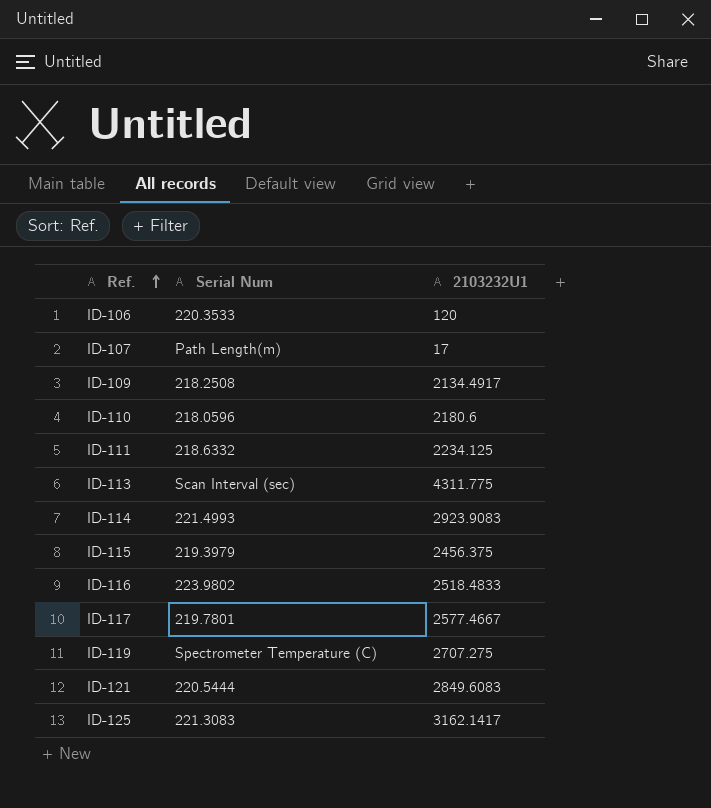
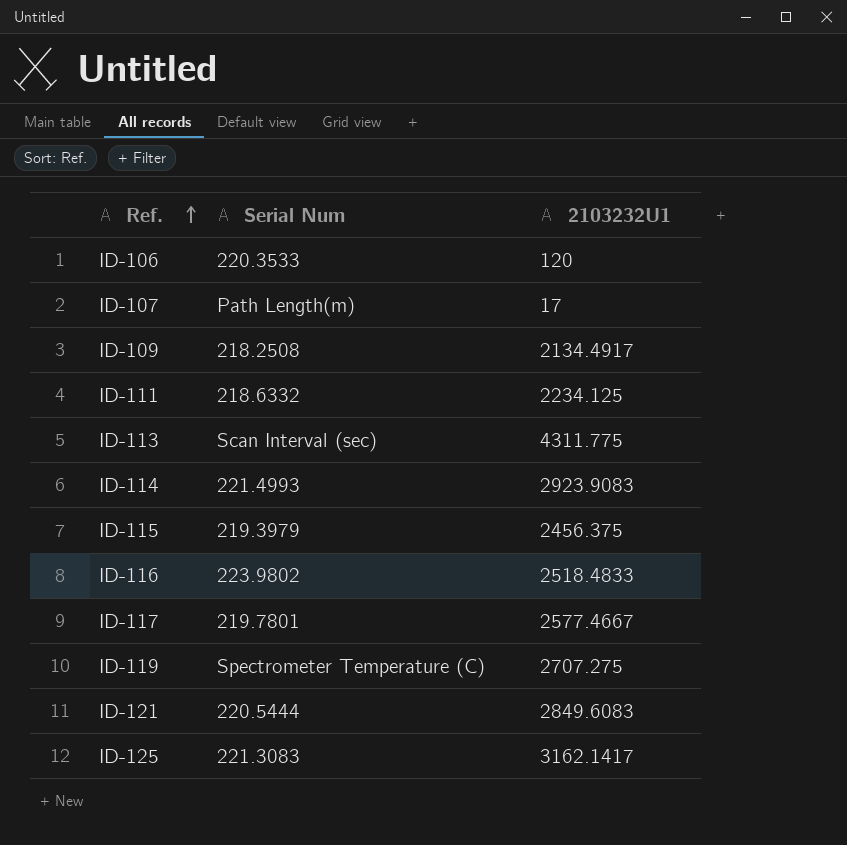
row ID-110: 218.0596 | 2180.6 -> none

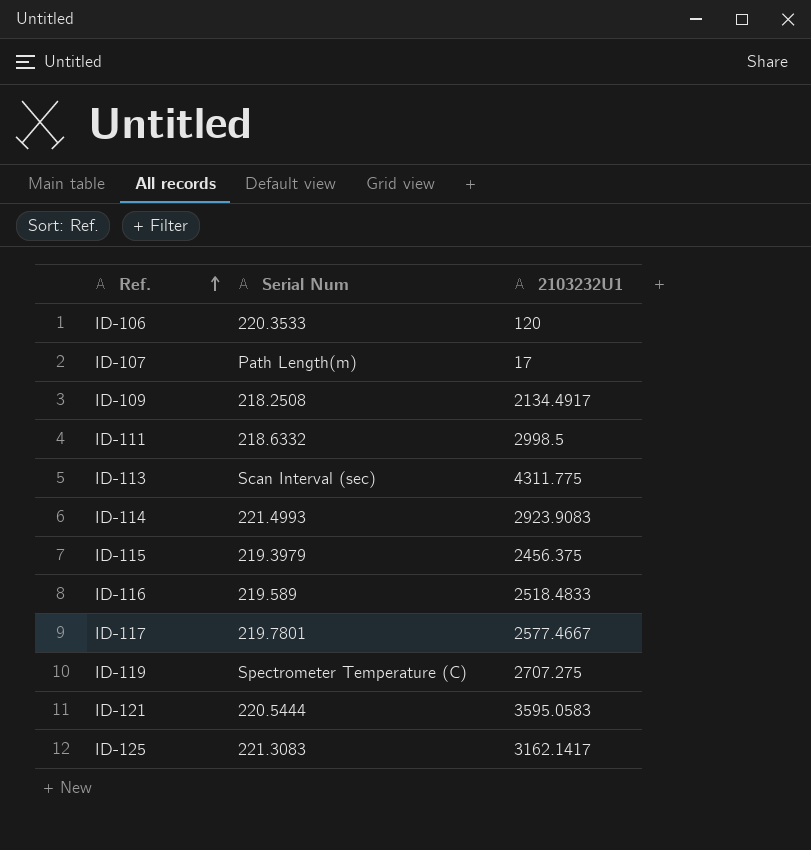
ID-111 | 2103232U1: 2234.125 -> 2998.5
ID-116 | Serial Num: 223.9802 -> 219.589
ID-121 | 2103232U1: 2849.6083 -> 3595.0583

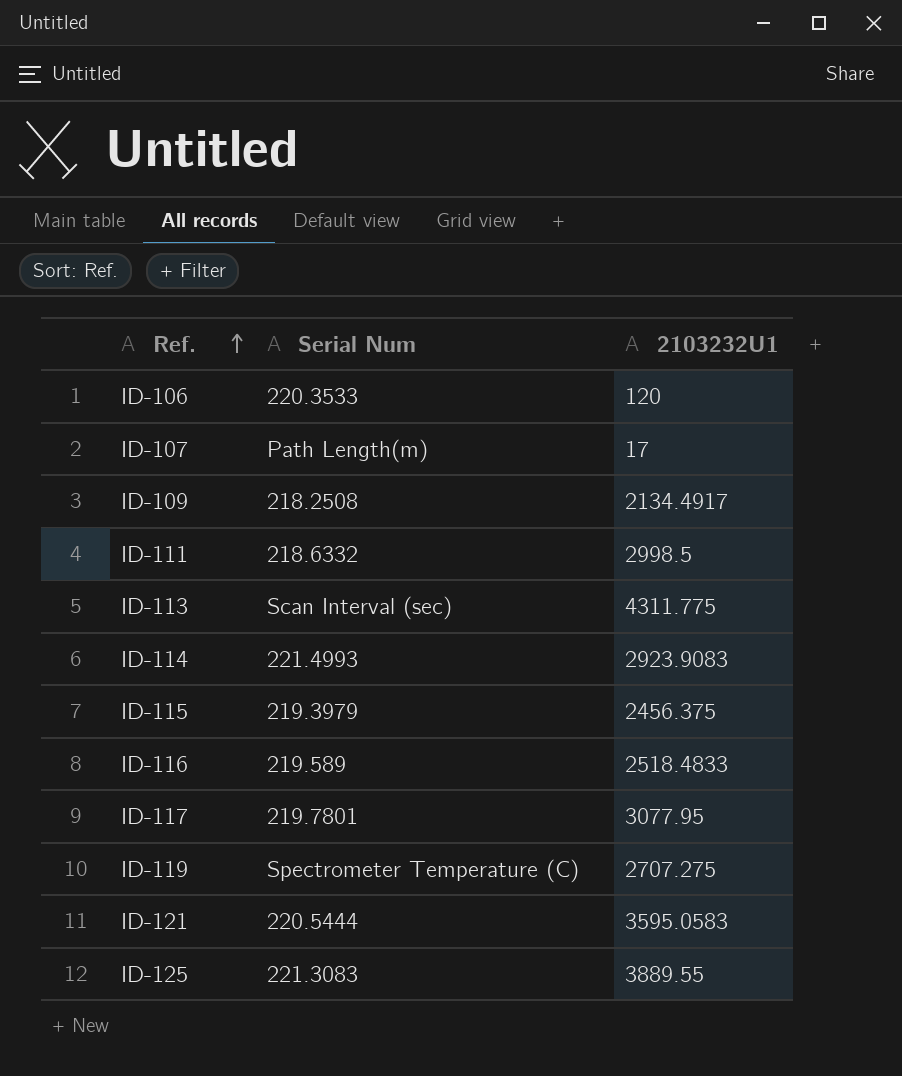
ID-117 | 2103232U1: 2577.4667 -> 3077.95
ID-125 | 2103232U1: 3162.1417 -> 3889.55

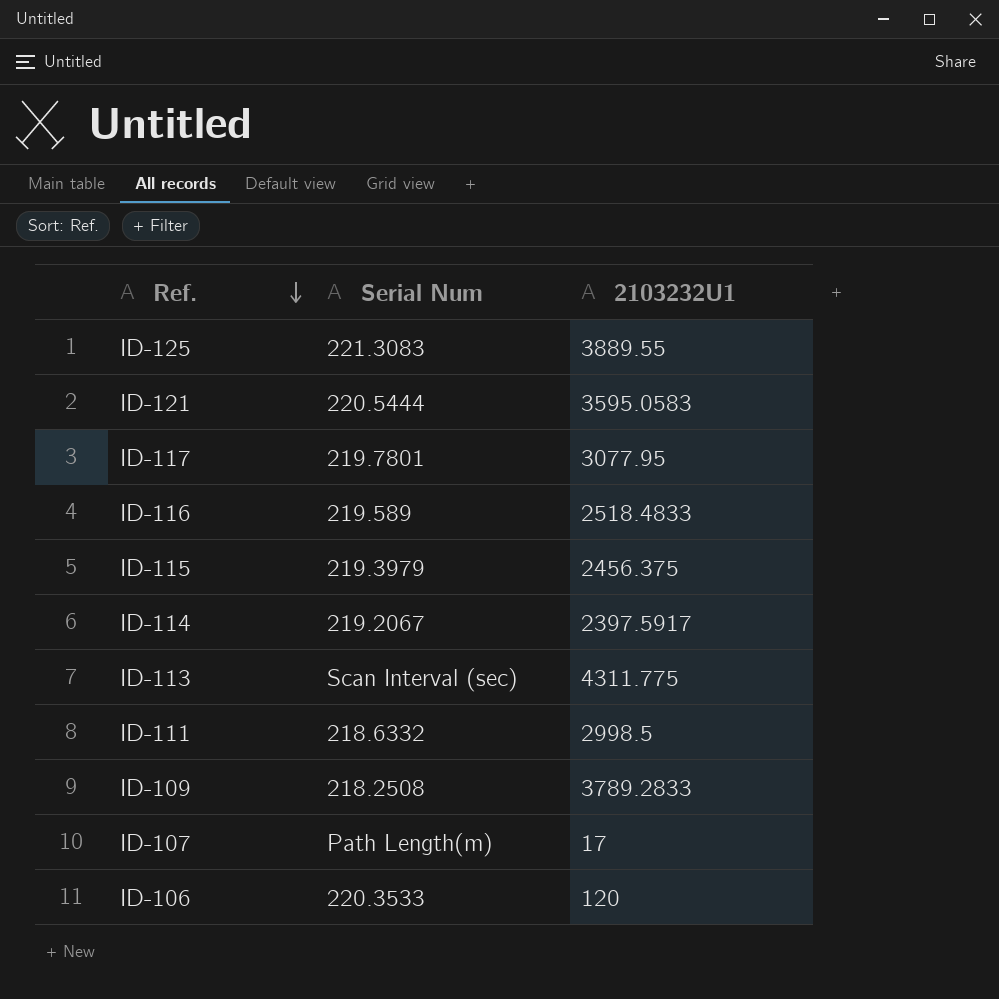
row order: Ref. ascending -> Ref. descending
row ID-119: Spectrometer Temperature (C) | 2707.275 -> none
ID-114 | Serial Num: 221.4993 -> 219.2067
ID-114 | 2103232U1: 2923.9083 -> 2397.5917
ID-109 | 2103232U1: 2134.4917 -> 3789.2833

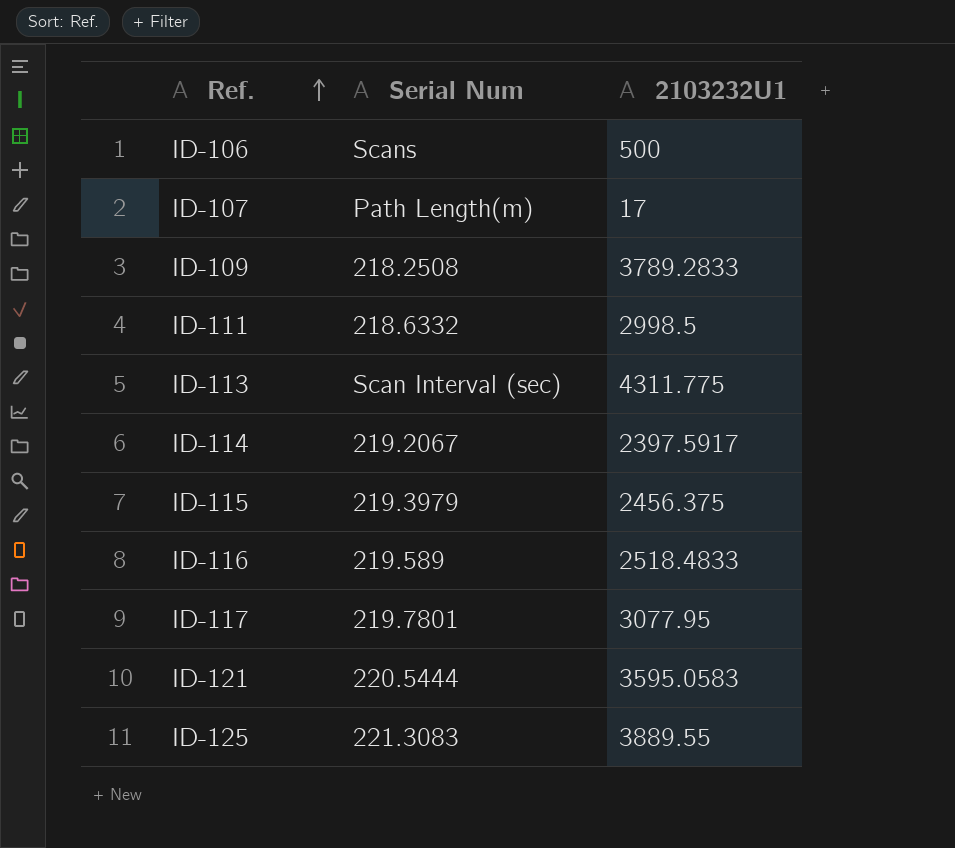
row order: Ref. descending -> Ref. ascending
ID-106 | Serial Num: 220.3533 -> Scans
ID-106 | 2103232U1: 120 -> 500

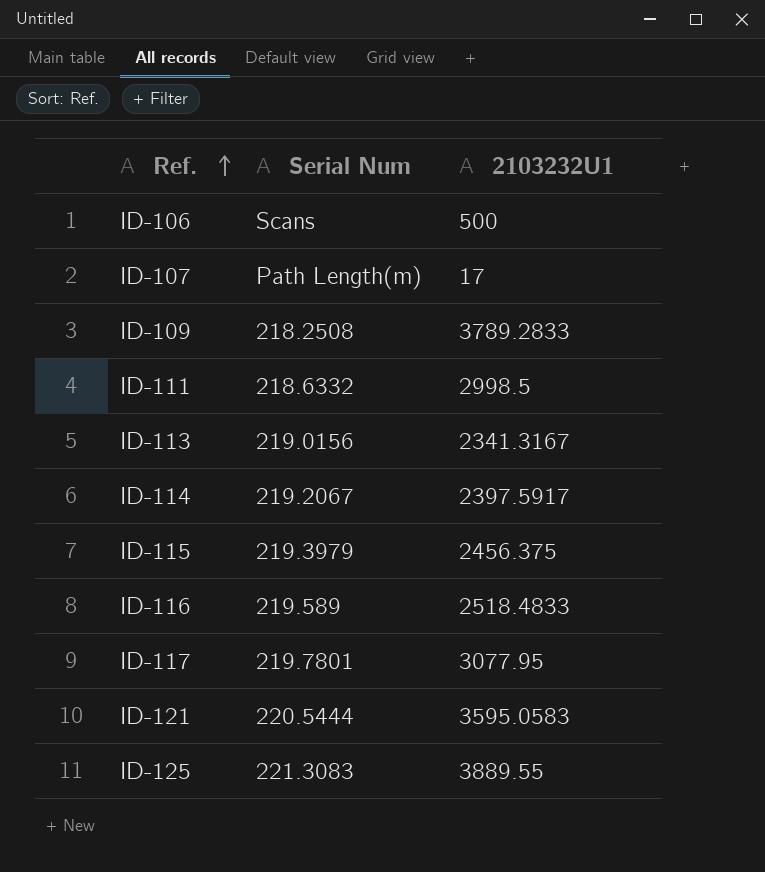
ID-113 | Serial Num: Scan Interval (sec) -> 219.0156
ID-113 | 2103232U1: 4311.775 -> 2341.3167

